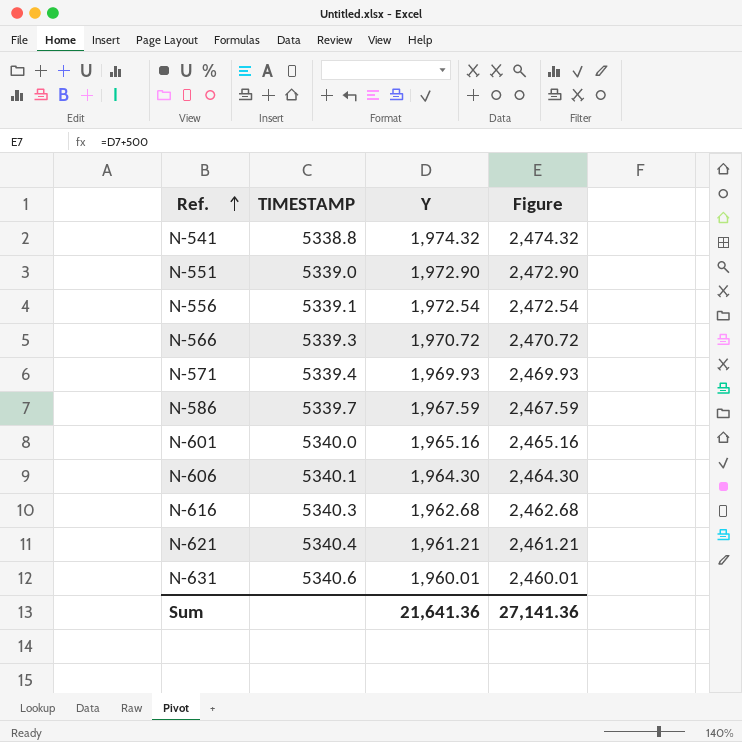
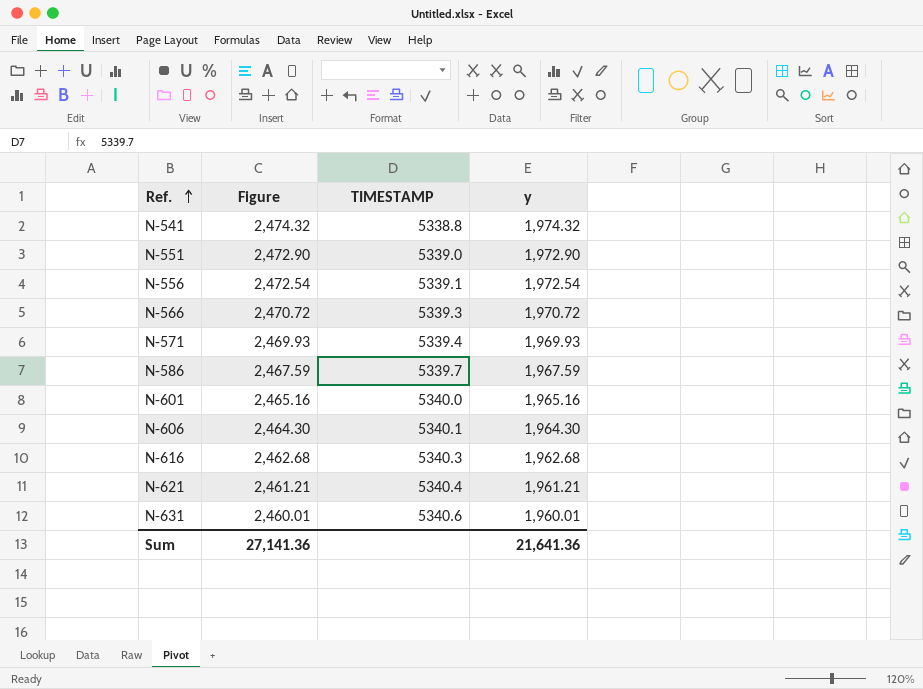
column Figure | position: 4 -> 2
column name: Y -> y

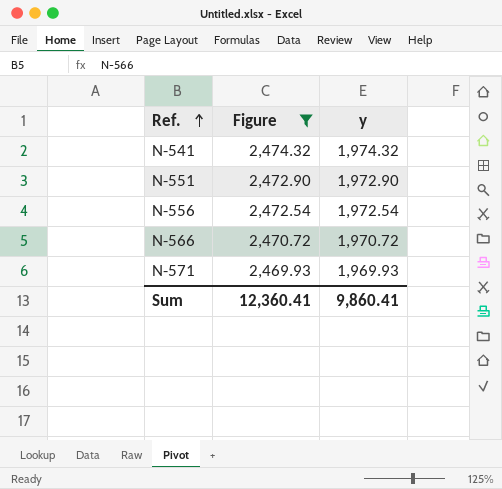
filter: none -> Figure >= 2,469.93
column TIMESTAMP | position: 3 -> none
Sum | Figure: 27,141.36 -> 12,360.41
Sum | y: 21,641.36 -> 9,860.41

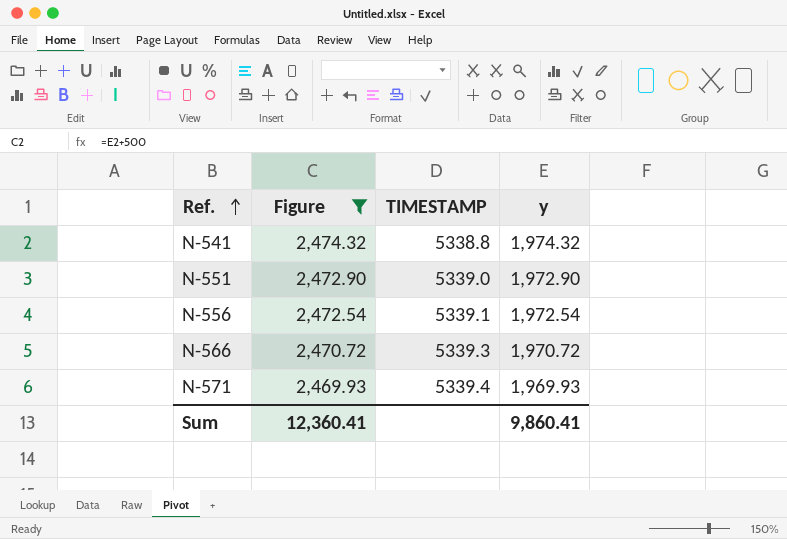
column TIMESTAMP | position: none -> 3

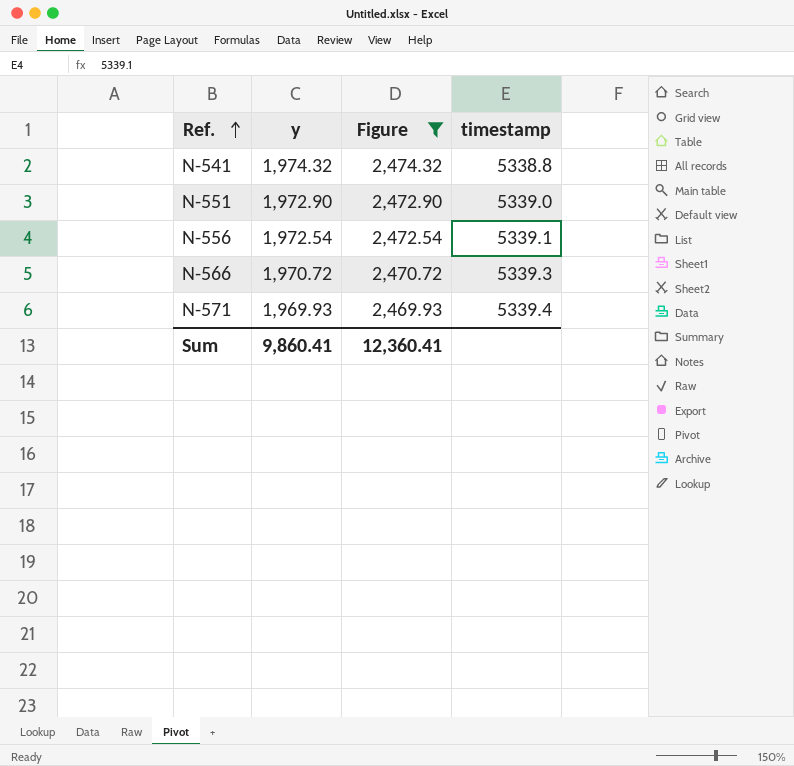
column y | position: 4 -> 2
column name: TIMESTAMP -> timestamp

